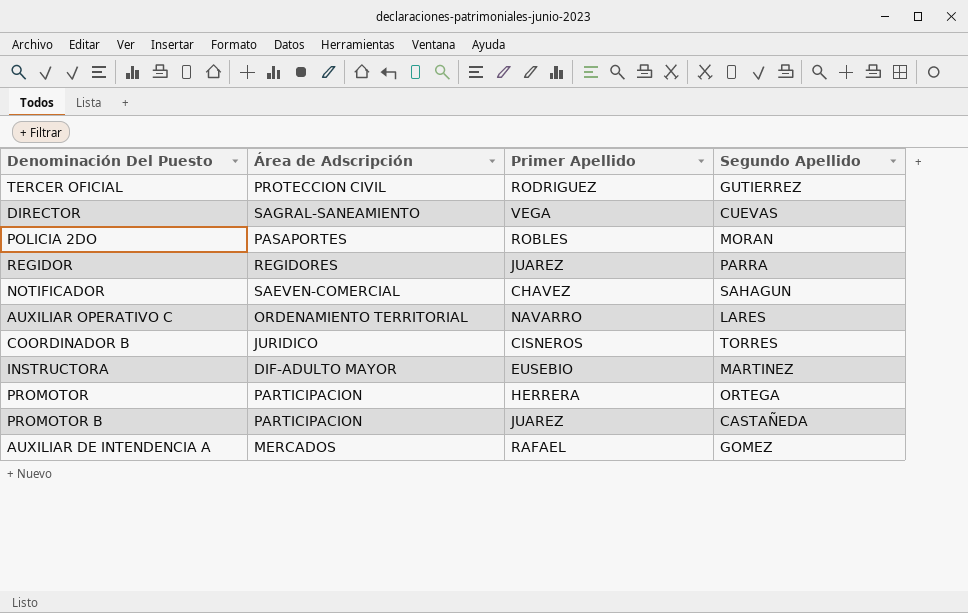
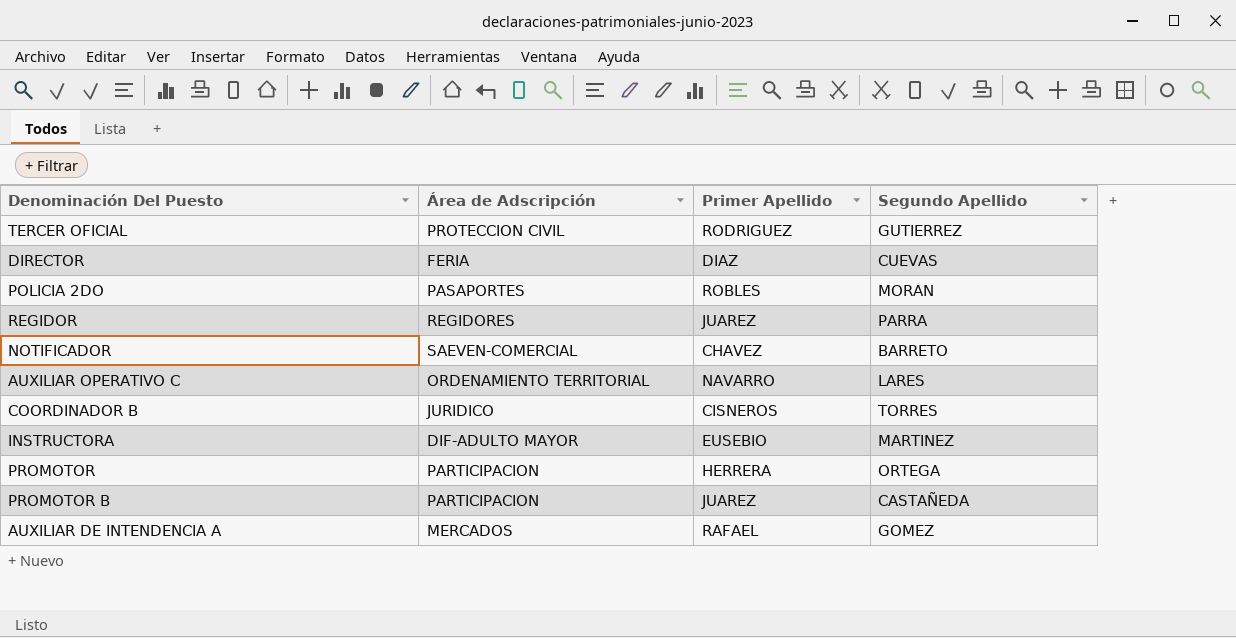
DIRECTOR | Área de Adscripción: SAGRAL-SANEAMIENTO -> FERIA
DIRECTOR | Primer Apellido: VEGA -> DIAZ
NOTIFICADOR | Segundo Apellido: SAHAGUN -> BARRETO

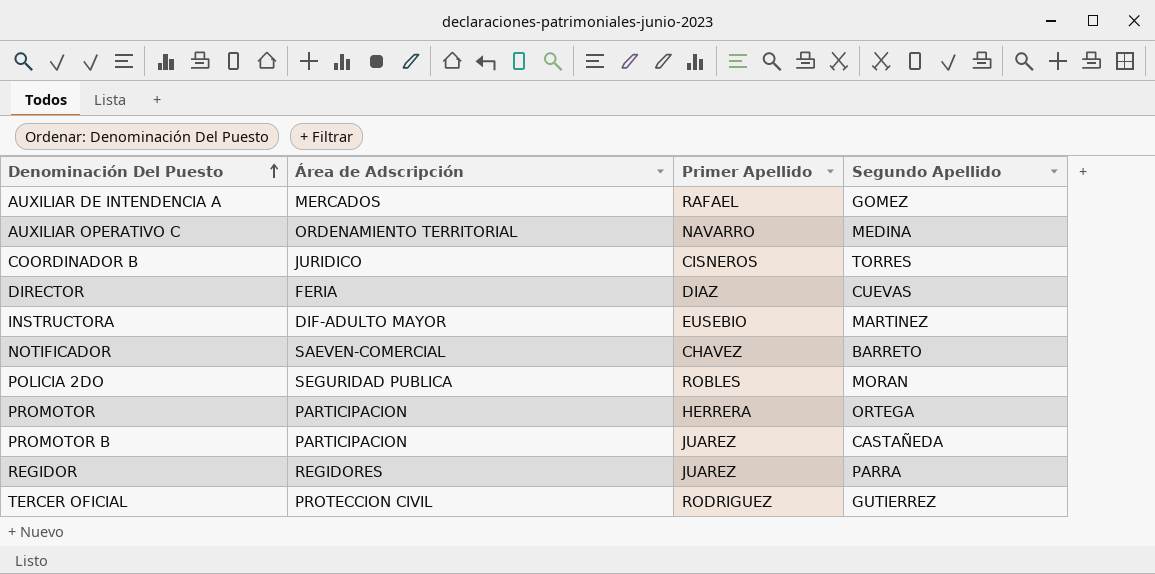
row order: none -> Denominación Del Puesto ascending
AUXILIAR OPERATIVO C | Segundo Apellido: LARES -> MEDINA
POLICIA 2DO | Área de Adscripción: PASAPORTES -> SEGURIDAD PUBLICA

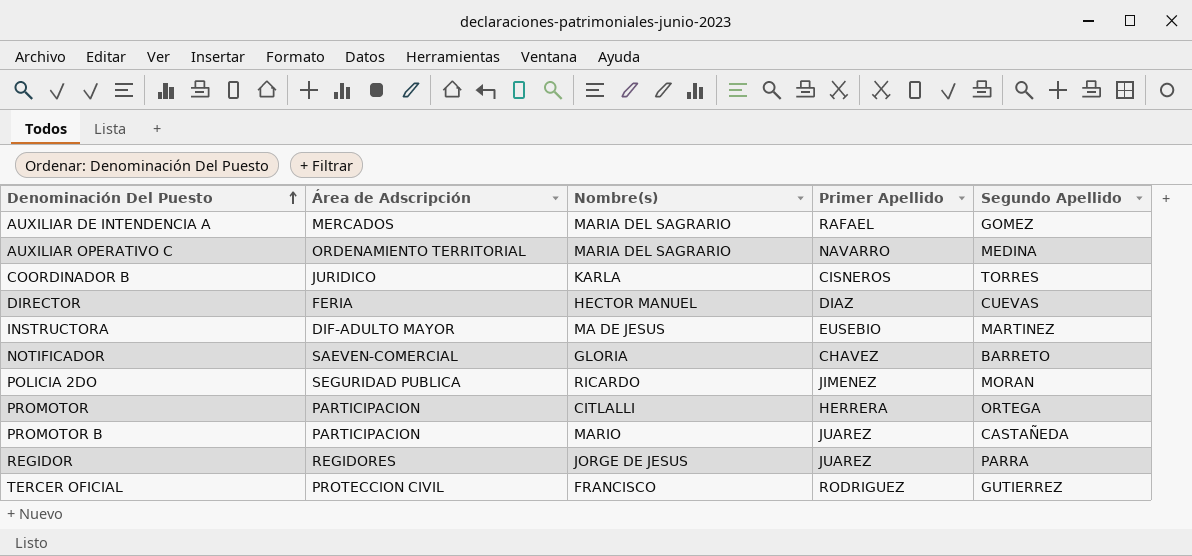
column Nombre(s) | position: none -> 3
POLICIA 2DO | Primer Apellido: ROBLES -> JIMENEZ

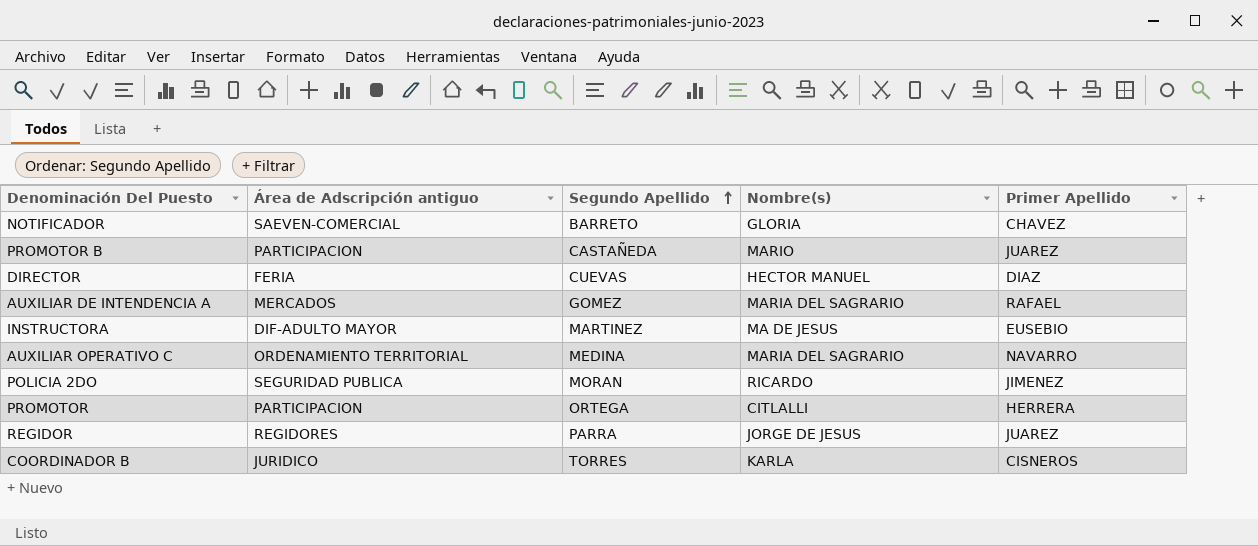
row order: Denominación Del Puesto ascending -> Segundo Apellido ascending
column name: Área de Adscripción -> Área de Adscripción antiguo
column Segundo Apellido | position: 5 -> 3
row TERCER OFICIAL: PROTECCION CIVIL | FRANCISCO | RODRIGUEZ | GUTIERREZ -> none

